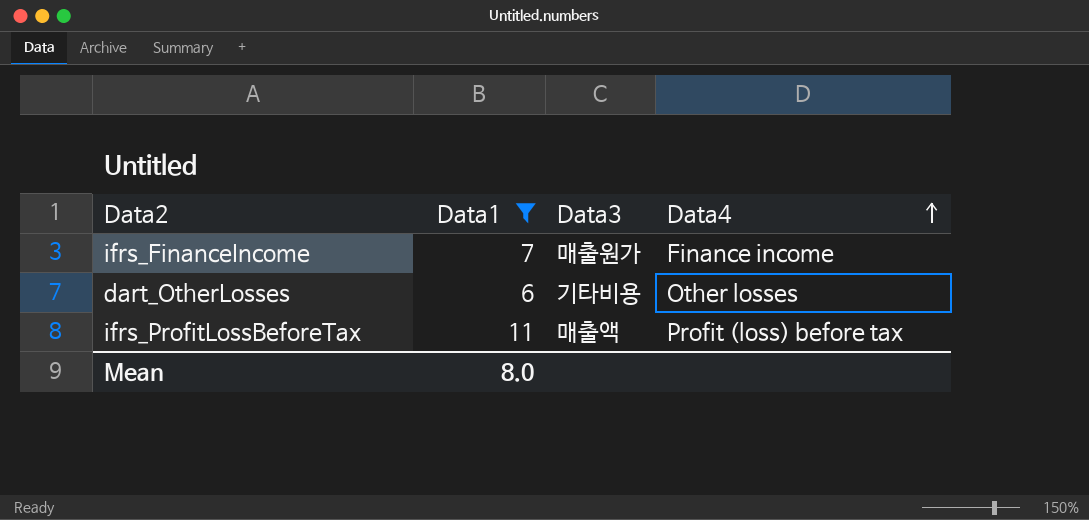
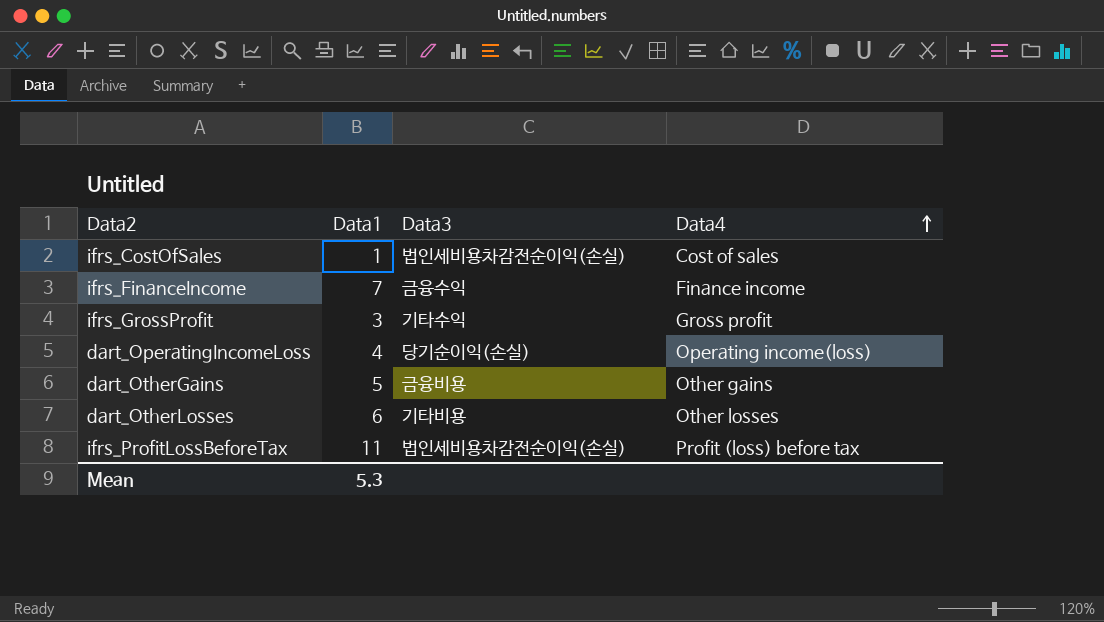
filter: Data1 >= 6 -> none
ifrs_FinanceIncome | Data3: 매출원가 -> 금융수익
ifrs_ProfitLossBeforeTax | Data3: 매출액 -> 법인세비용차감전순이익(손실)
Mean | Data1: 8.0 -> 5.3

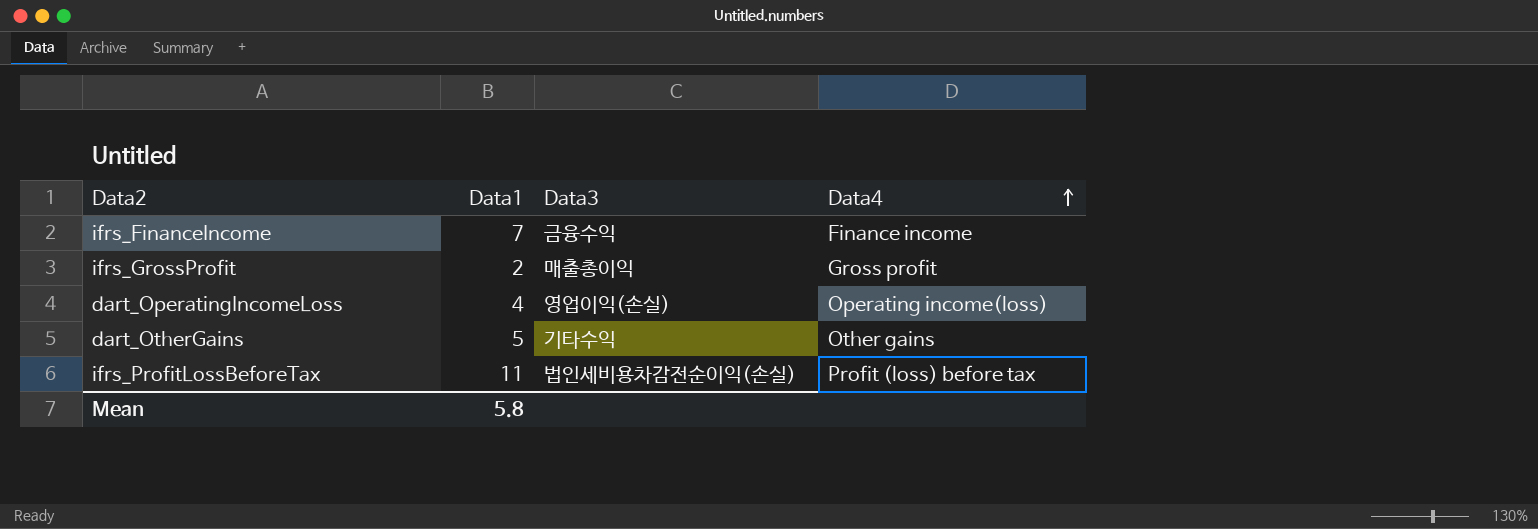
row ifrs_CostOfSales: 1 | 법인세비용차감전순이익(손실) | Cost of sales -> none
row dart_OtherLosses: 6 | 기타비용 | Other losses -> none
ifrs_GrossProfit | Data1: 3 -> 2
ifrs_GrossProfit | Data3: 기타수익 -> 매출총이익
dart_OperatingIncomeLoss | Data3: 당기순이익(손실) -> 영업이익(손실)
dart_OtherGains | Data3: 금융비용 -> 기타수익
Mean | Data1: 5.3 -> 5.8

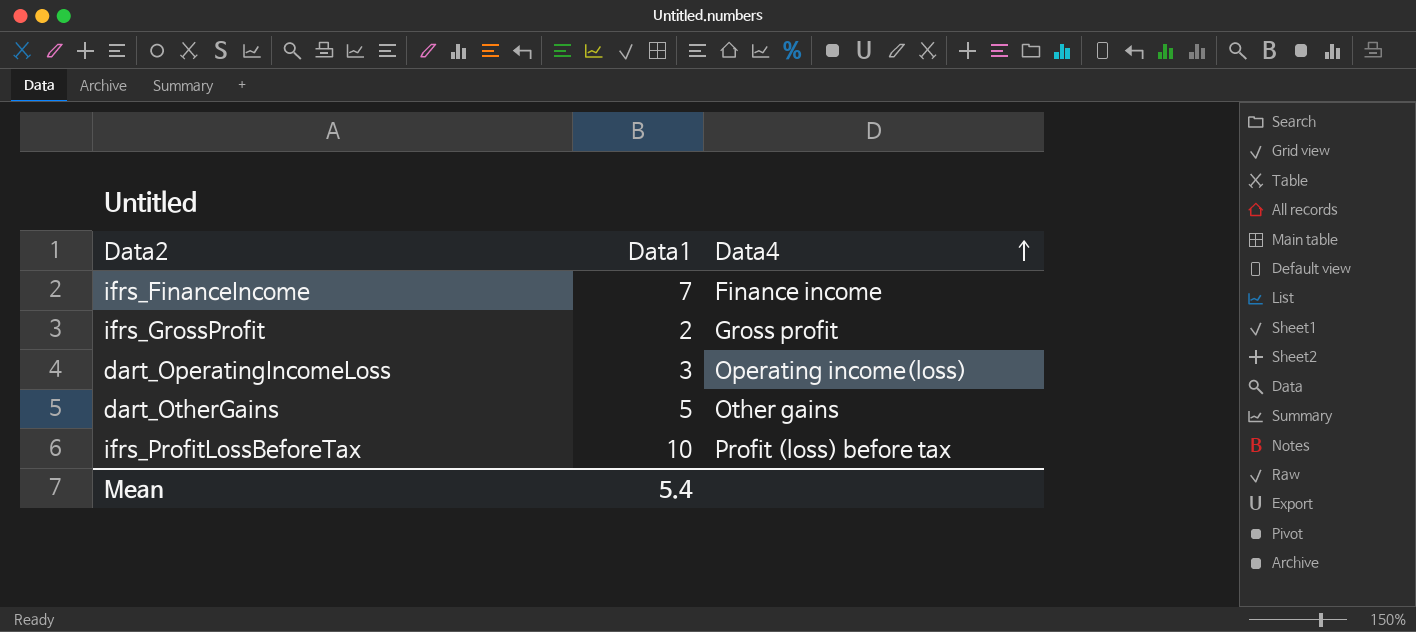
column Data3 | position: 3 -> none
dart_OperatingIncomeLoss | Data1: 4 -> 3
ifrs_ProfitLossBeforeTax | Data1: 11 -> 10
Mean | Data1: 5.8 -> 5.4

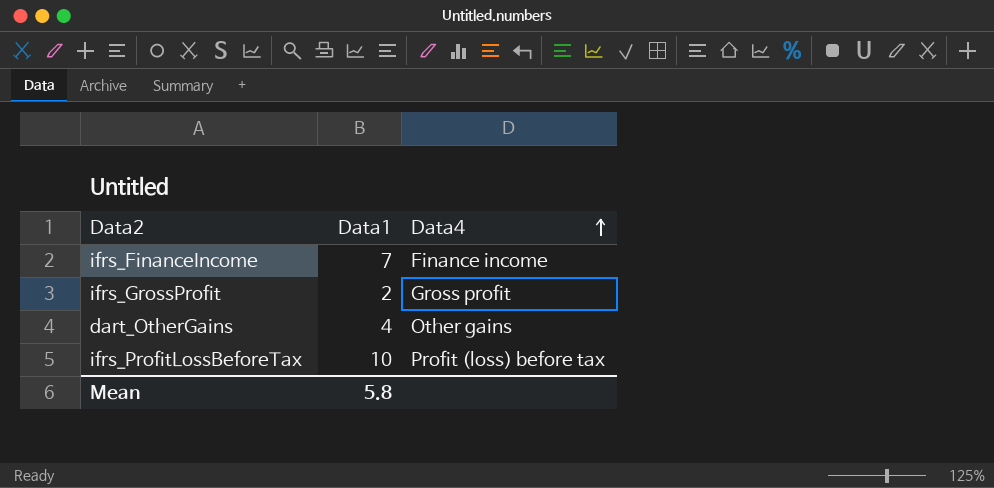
row dart_OperatingIncomeLoss: 3 | Operating income(loss) -> none
dart_OtherGains | Data1: 5 -> 4
Mean | Data1: 5.4 -> 5.8

